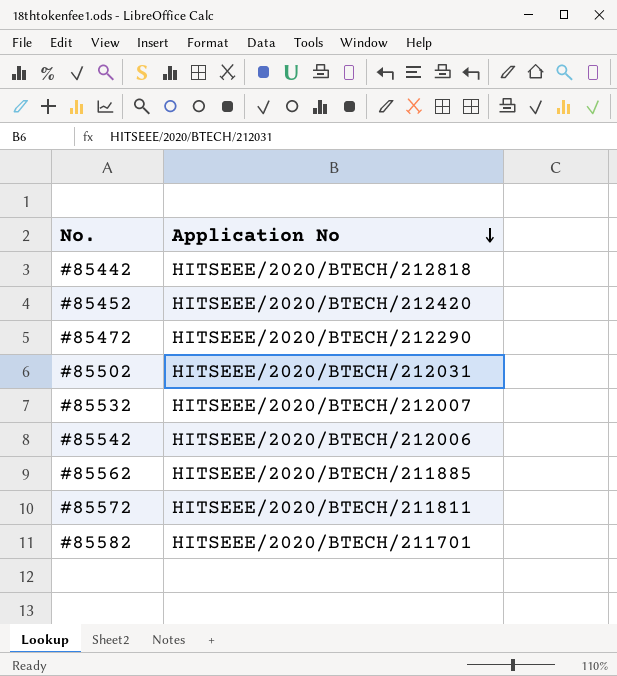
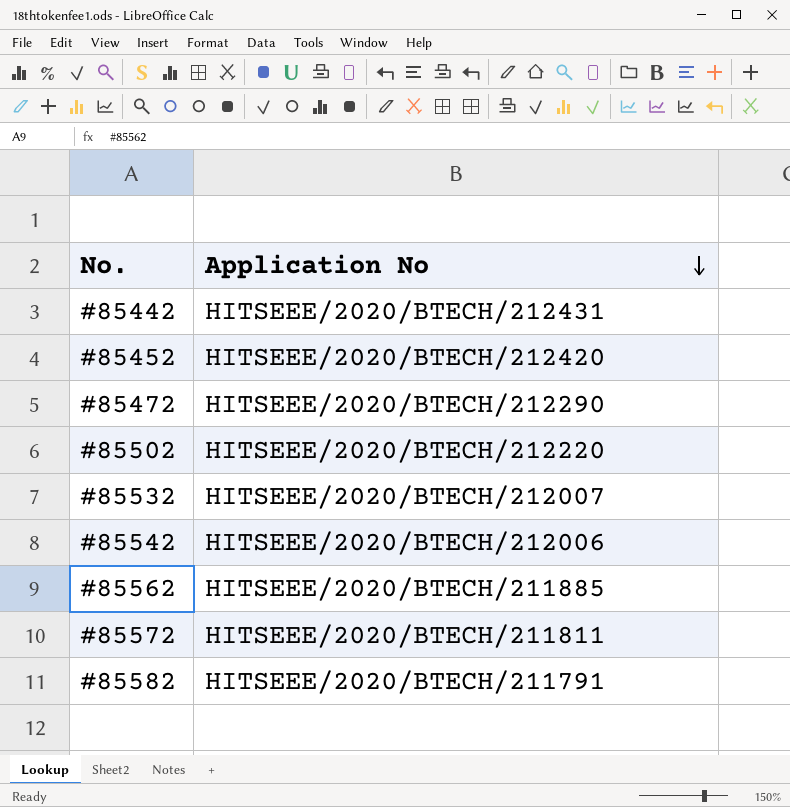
#85442 | Application No: HITSEEE/2020/BTECH/212818 -> HITSEEE/2020/BTECH/212431
#85502 | Application No: HITSEEE/2020/BTECH/212031 -> HITSEEE/2020/BTECH/212220
#85582 | Application No: HITSEEE/2020/BTECH/211701 -> HITSEEE/2020/BTECH/211791

